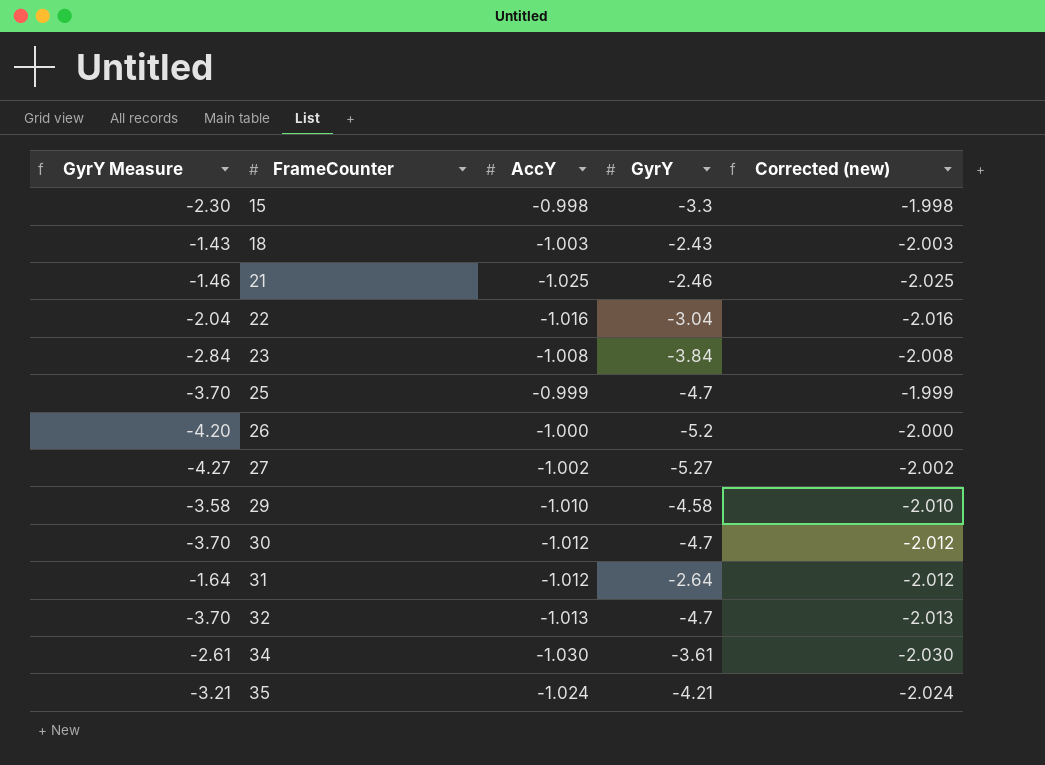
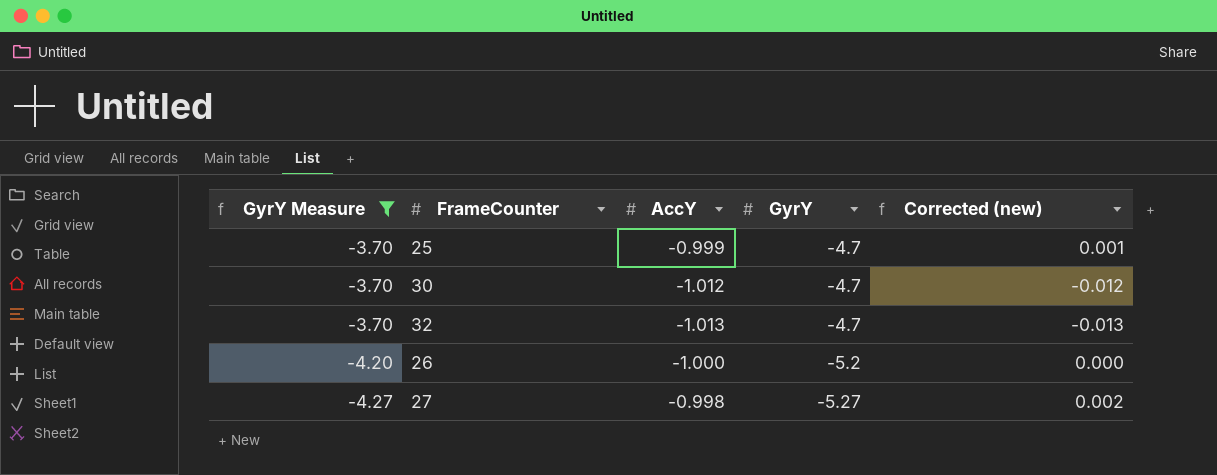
filter: none -> GyrY Measure <= -3.70
row order: FrameCounter ascending -> GyrY Measure descending
column Corrected (new) | formula: [AccY] - 1 -> [AccY] + 1
27 | AccY: -1.002 -> -0.998

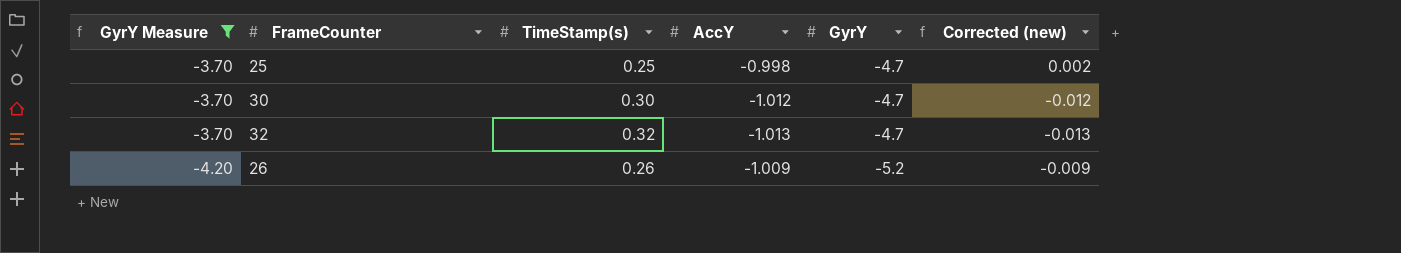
column TimeStamp(s) | position: none -> 3
row 27: -4.27 | -0.998 | -5.27 | 0.002 -> none
25 | AccY: -0.999 -> -0.998
25 | Corrected (new): 0.001 -> 0.002
26 | AccY: -1.000 -> -1.009
26 | Corrected (new): 0.000 -> -0.009

